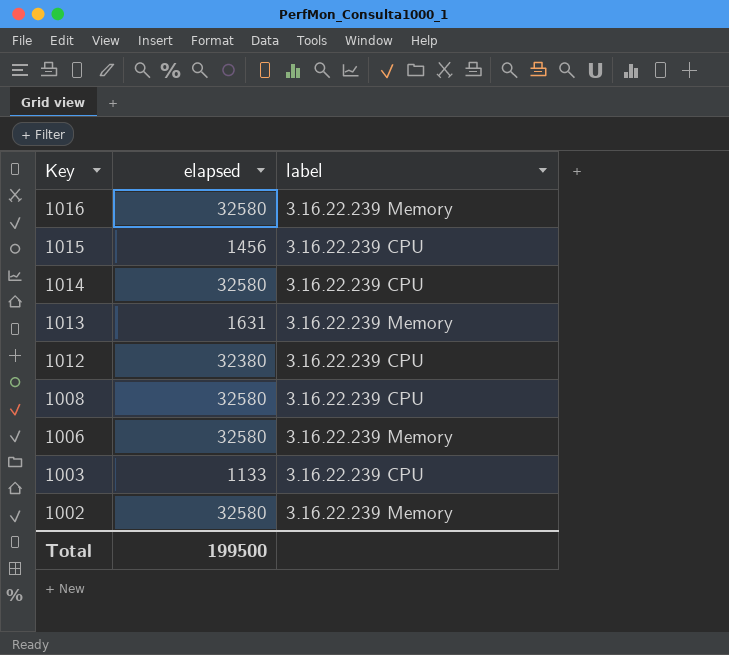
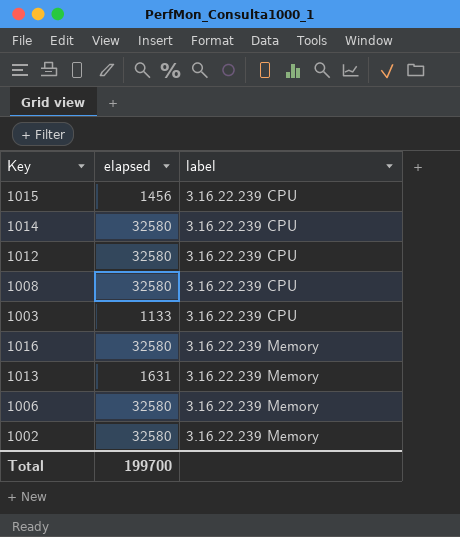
row order: Key descending -> label ascending
1012 | elapsed: 32380 -> 32580
Total | elapsed: 199500 -> 199700

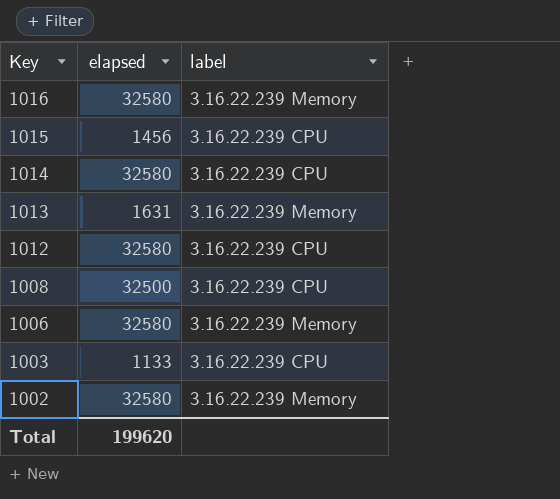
row order: label ascending -> Key descending
1008 | elapsed: 32580 -> 32500
Total | elapsed: 199700 -> 199620

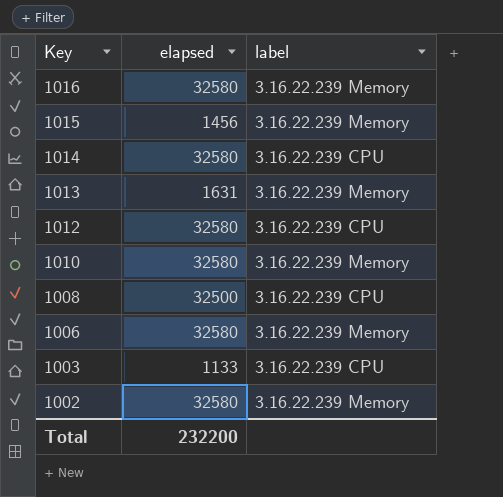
1015 | label: 3.16.22.239 CPU -> 3.16.22.239 Memory
row 1010: none -> 32580 | 3.16.22.239 Memory
Total | elapsed: 199620 -> 232200

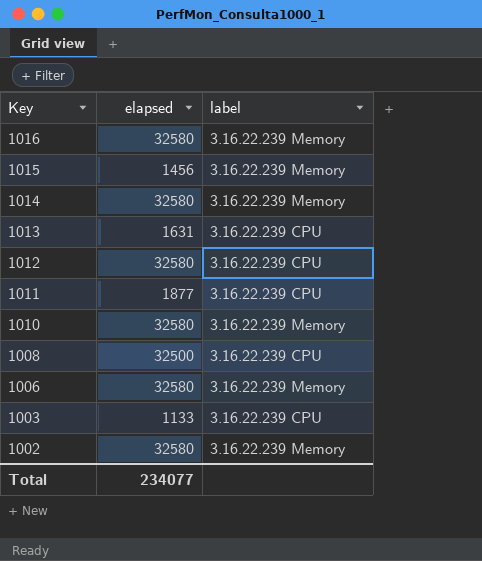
1014 | label: 3.16.22.239 CPU -> 3.16.22.239 Memory
1013 | label: 3.16.22.239 Memory -> 3.16.22.239 CPU
row 1011: none -> 1877 | 3.16.22.239 CPU
Total | elapsed: 232200 -> 234077

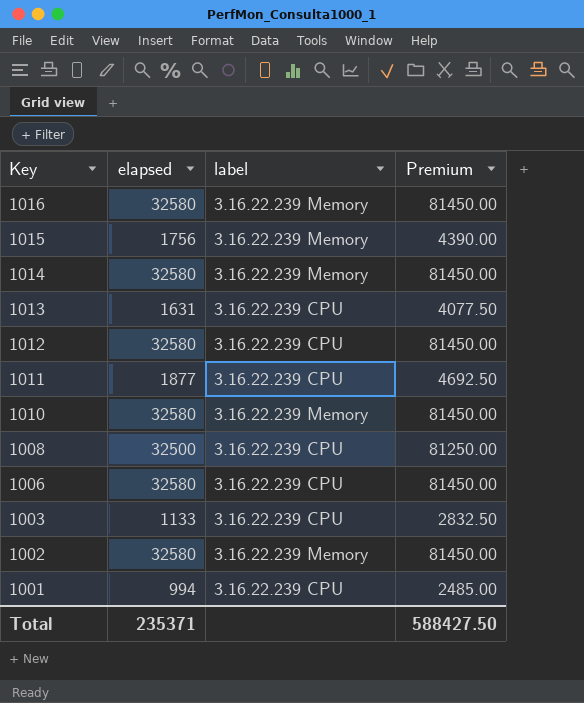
column Premium | formula: none -> [elapsed] * 2.5
1015 | elapsed: 1456 -> 1756
1006 | label: 3.16.22.239 Memory -> 3.16.22.239 CPU
row 1001: none -> 994 | 3.16.22.239 CPU | 2485.00
Total | elapsed: 234077 -> 235371

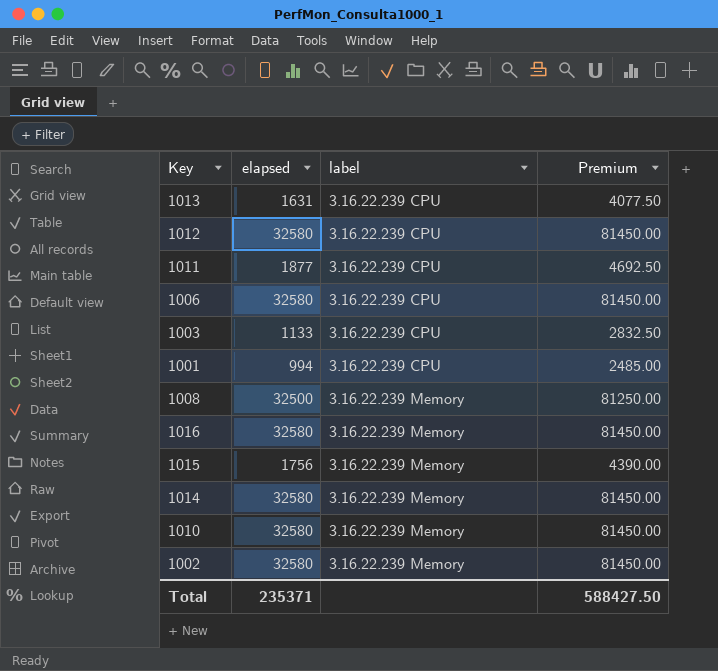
row order: Key descending -> label ascending
1008 | label: 3.16.22.239 CPU -> 3.16.22.239 Memory

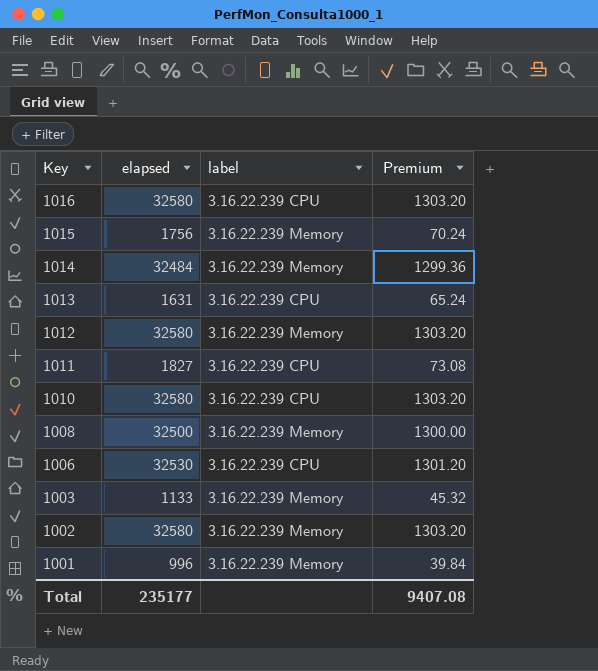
row order: label ascending -> Key descending
column Premium | formula: [elapsed] * 2.5 -> [elapsed] * 0.04
1016 | label: 3.16.22.239 Memory -> 3.16.22.239 CPU
1014 | elapsed: 32580 -> 32484
1012 | label: 3.16.22.239 CPU -> 3.16.22.239 Memory
1011 | elapsed: 1877 -> 1827
1010 | label: 3.16.22.239 Memory -> 3.16.22.239 CPU
1006 | elapsed: 32580 -> 32530
1003 | label: 3.16.22.239 CPU -> 3.16.22.239 Memory
1001 | elapsed: 994 -> 996
1001 | label: 3.16.22.239 CPU -> 3.16.22.239 Memory
Total | elapsed: 235371 -> 235177
Total | Premium: 588427.50 -> 9407.08

